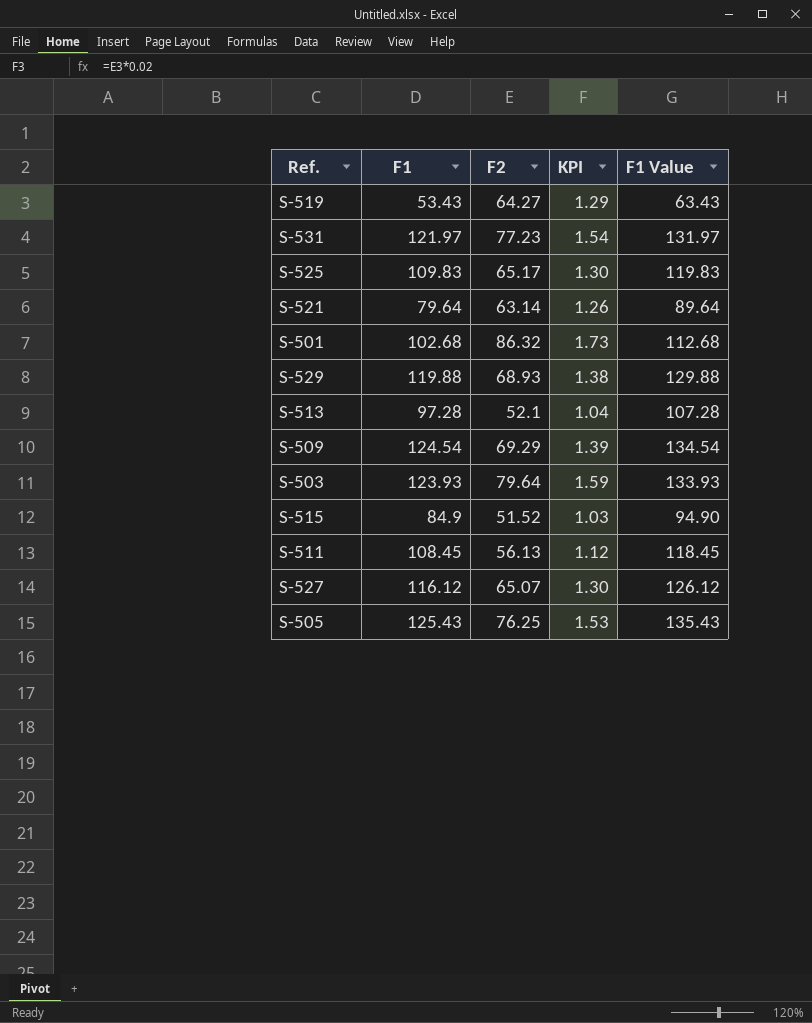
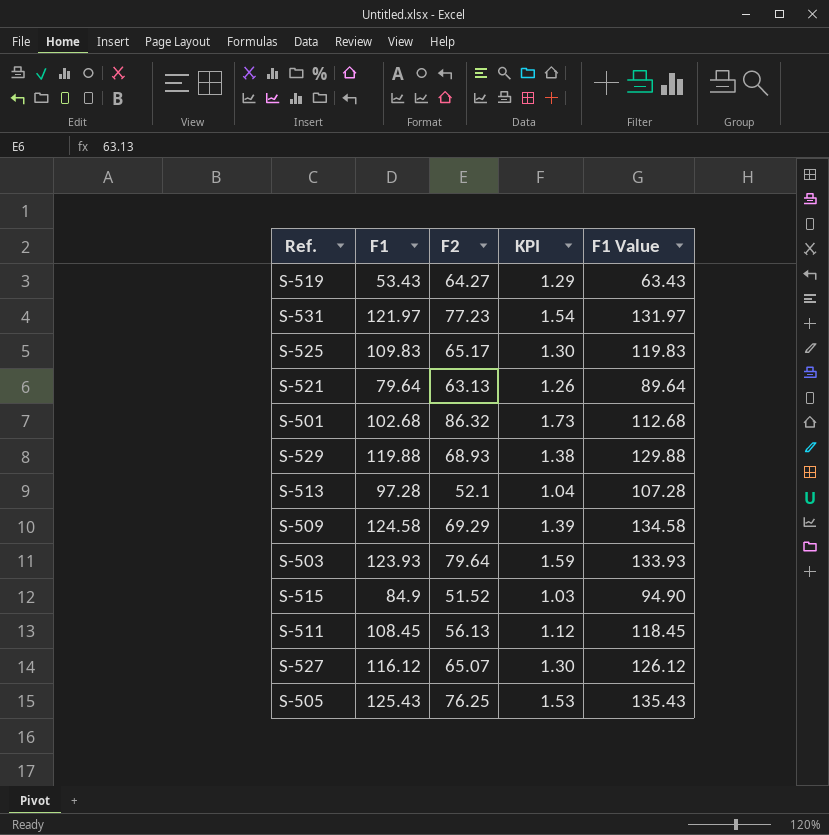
S-521 | F2: 63.14 -> 63.13
S-509 | F1: 124.54 -> 124.58
S-509 | F1 Value: 134.54 -> 134.58

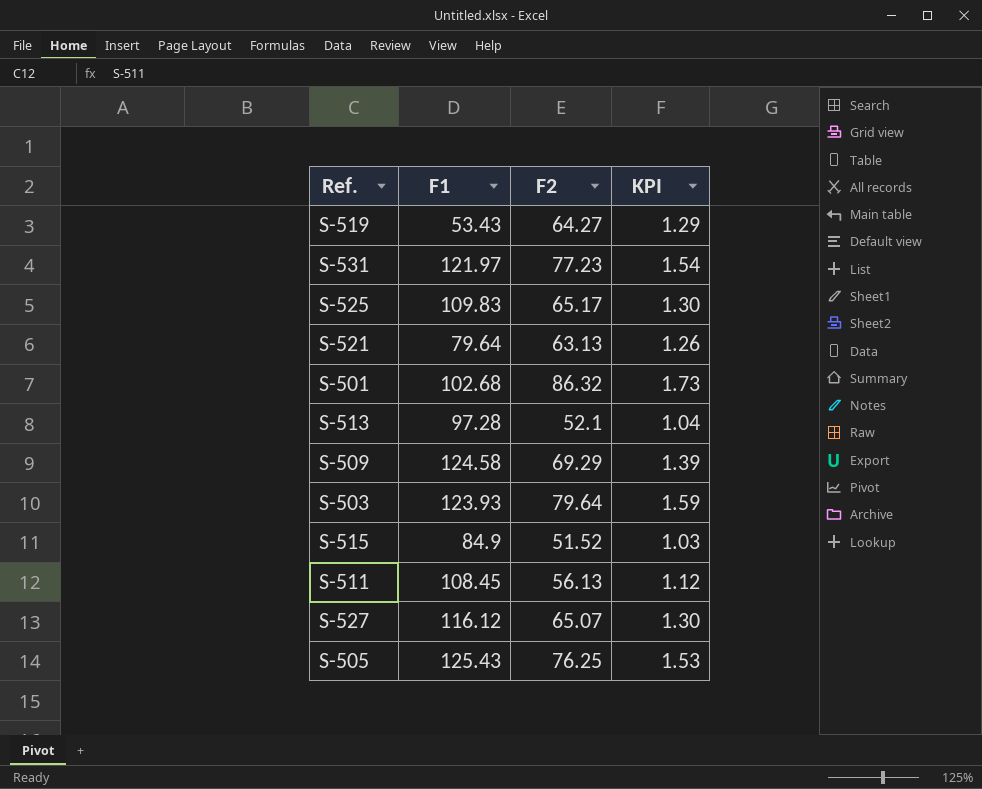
column F1 Value | formula: [F1] + 10 -> none
row S-529: 119.88 | 68.93 | 1.38 | 129.88 -> none

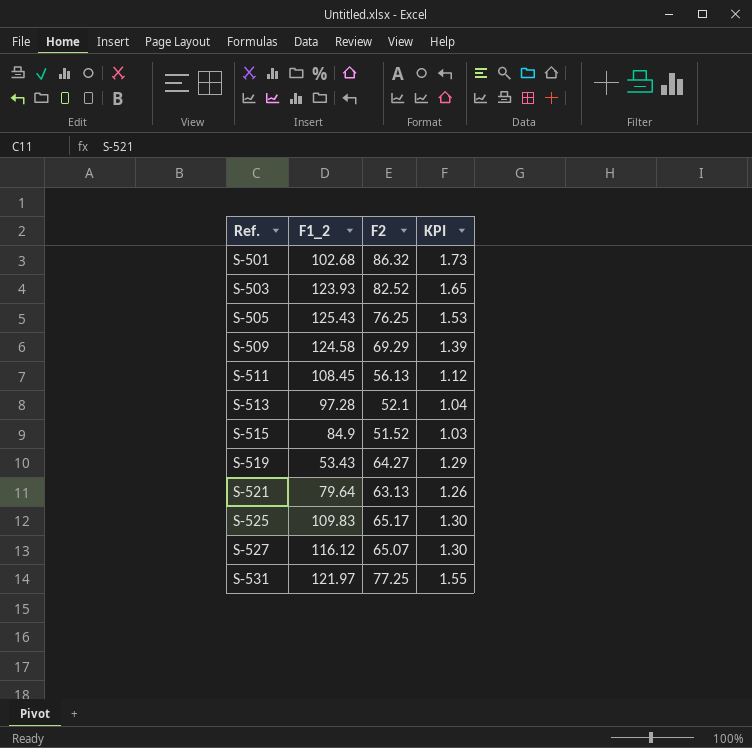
row order: none -> Ref. ascending
column name: F1 -> F1_2
S-503 | F2: 79.64 -> 82.52
S-503 | KPI: 1.59 -> 1.65
S-531 | F2: 77.23 -> 77.25
S-531 | KPI: 1.54 -> 1.55

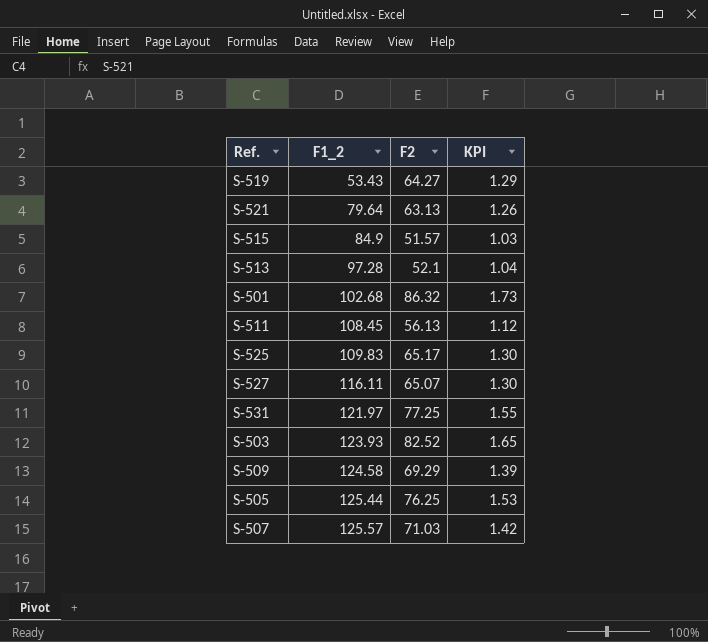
row order: Ref. ascending -> F1_2 ascending
S-515 | F2: 51.52 -> 51.57
S-527 | F1_2: 116.12 -> 116.11
S-505 | F1_2: 125.43 -> 125.44
row S-507: none -> 125.57 | 71.03 | 1.42

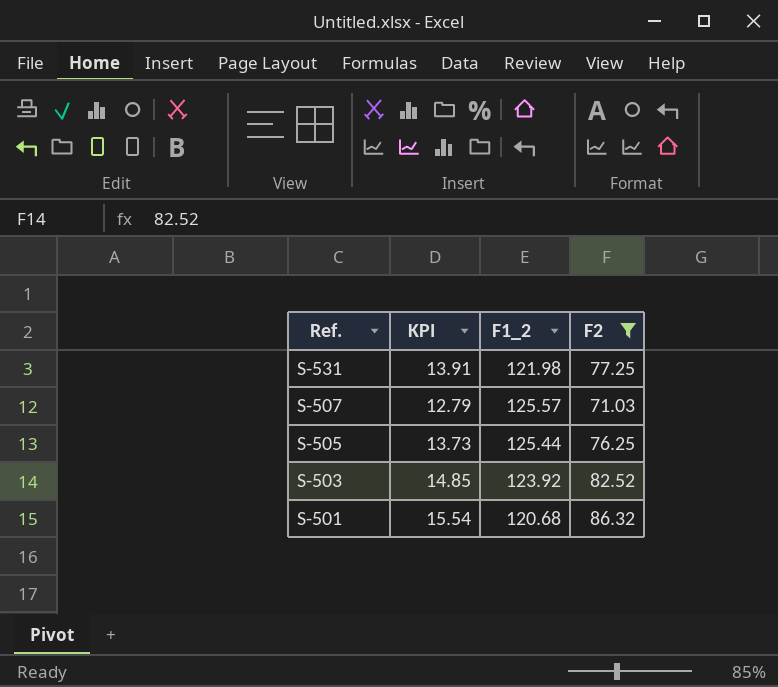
filter: none -> F2 >= 71.03
row order: F1_2 ascending -> Ref. descending
column KPI | formula: [F2] * 0.02 -> [F2] * 0.18
column KPI | position: 4 -> 2
S-531 | F1_2: 121.97 -> 121.98
S-503 | F1_2: 123.93 -> 123.92
S-501 | F1_2: 102.68 -> 120.68

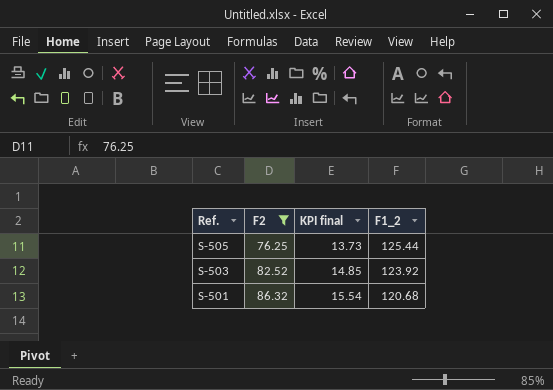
column F2 | position: 4 -> 2
column name: KPI -> KPI final
row S-531: 13.91 | 121.98 | 77.25 -> none
row S-507: 12.79 | 125.57 | 71.03 -> none

